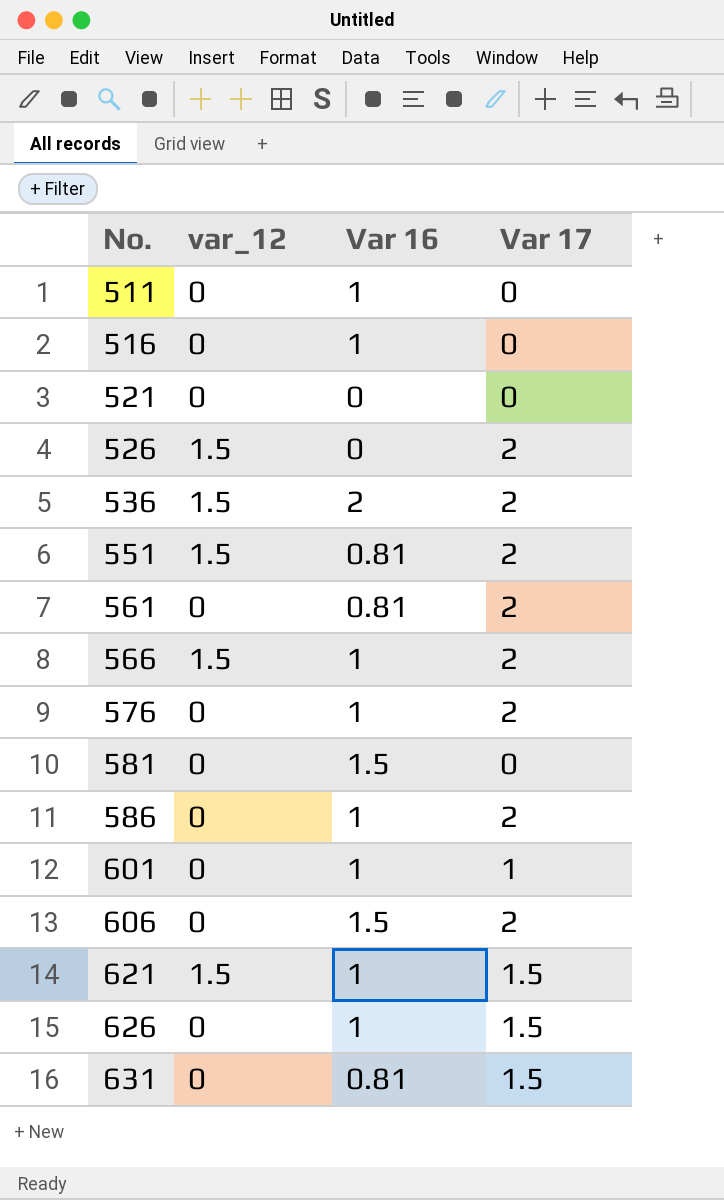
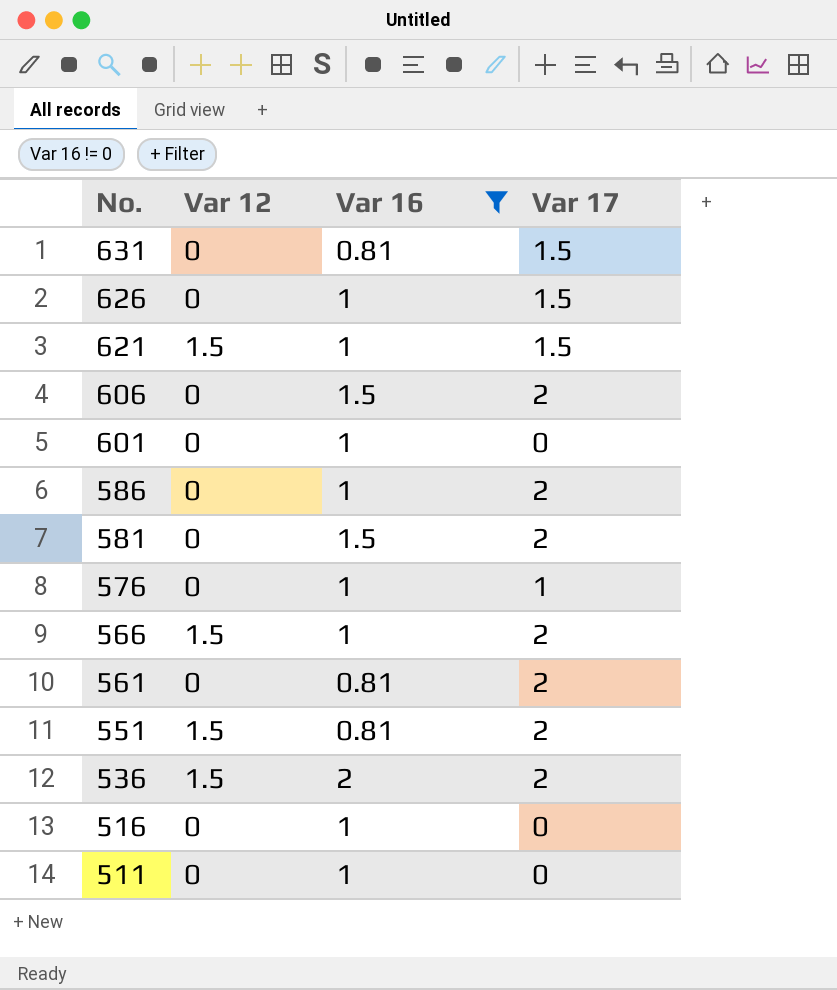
filter: none -> Var 16 != 0
row order: No. ascending -> No. descending
column name: var_12 -> Var 12
601 | Var 17: 1 -> 0
581 | Var 17: 0 -> 2
576 | Var 17: 2 -> 1

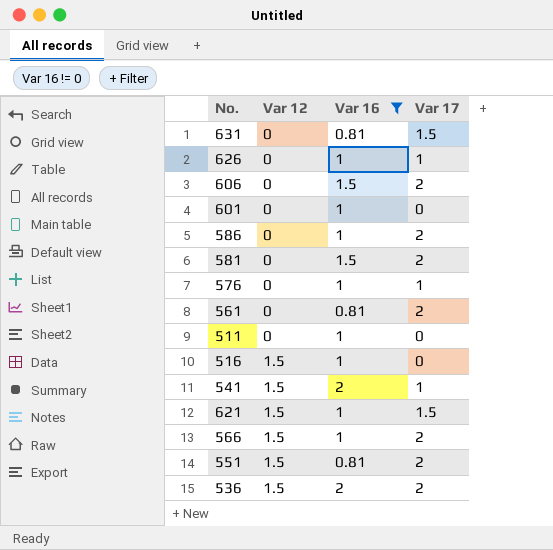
row order: No. descending -> Var 12 ascending
626 | Var 17: 1.5 -> 1
516 | Var 12: 0 -> 1.5
row 541: none -> 1.5 | 2 | 1

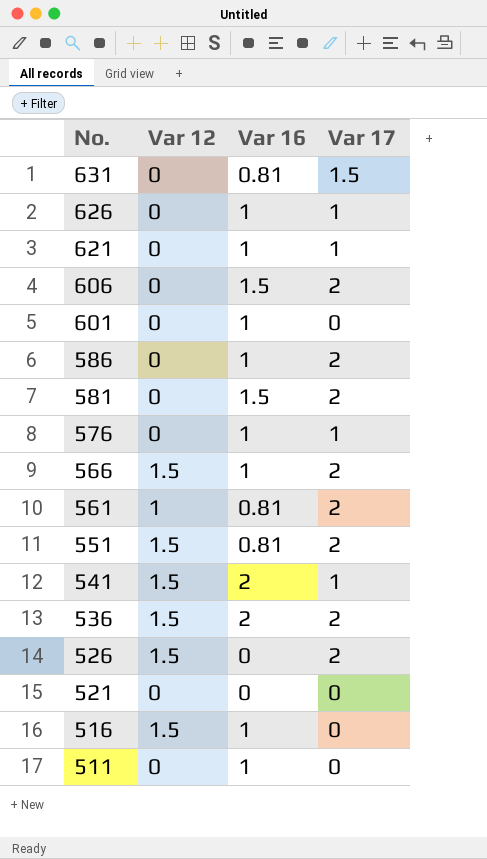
filter: Var 16 != 0 -> none
row order: Var 12 ascending -> No. descending
621 | Var 12: 1.5 -> 0
621 | Var 17: 1.5 -> 1
561 | Var 12: 0 -> 1

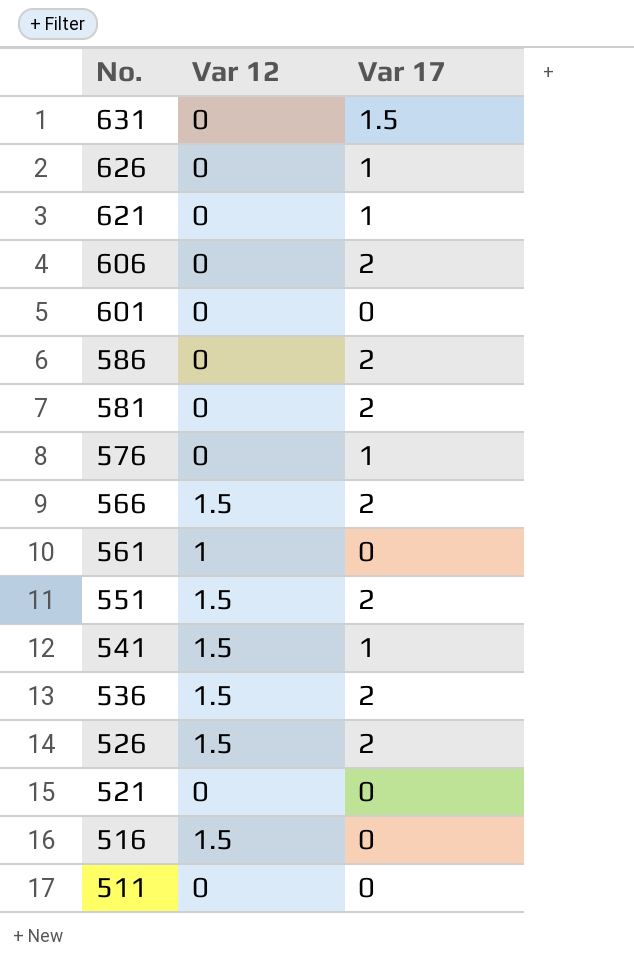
column Var 16 | position: 3 -> none
561 | Var 17: 2 -> 0

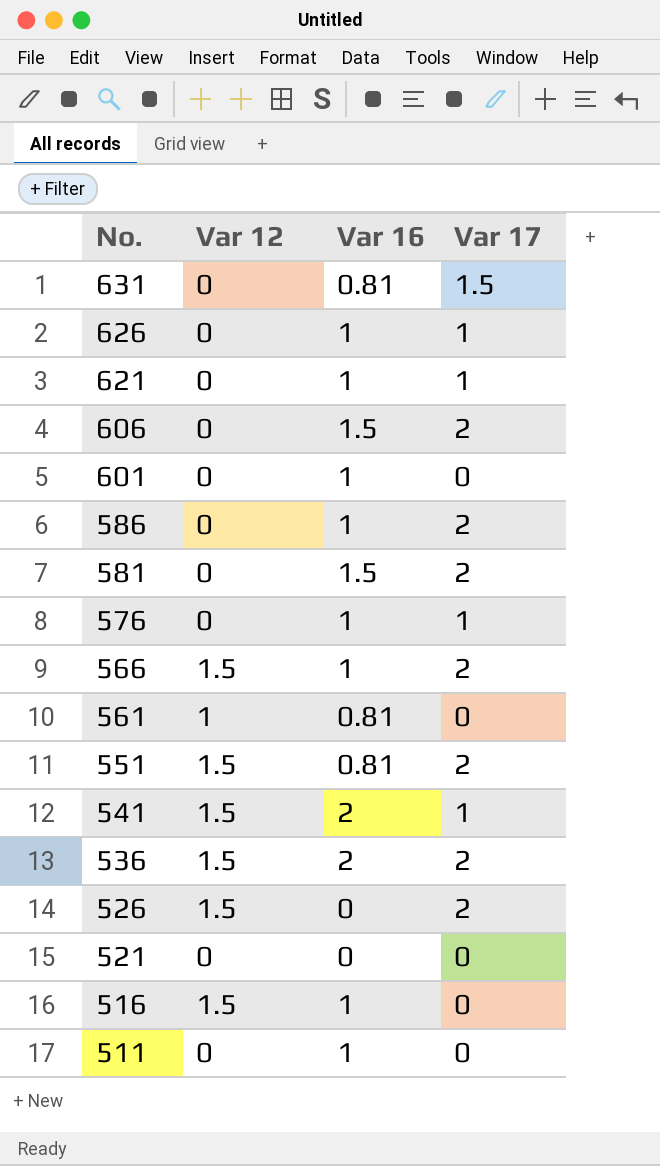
column Var 16 | position: none -> 3

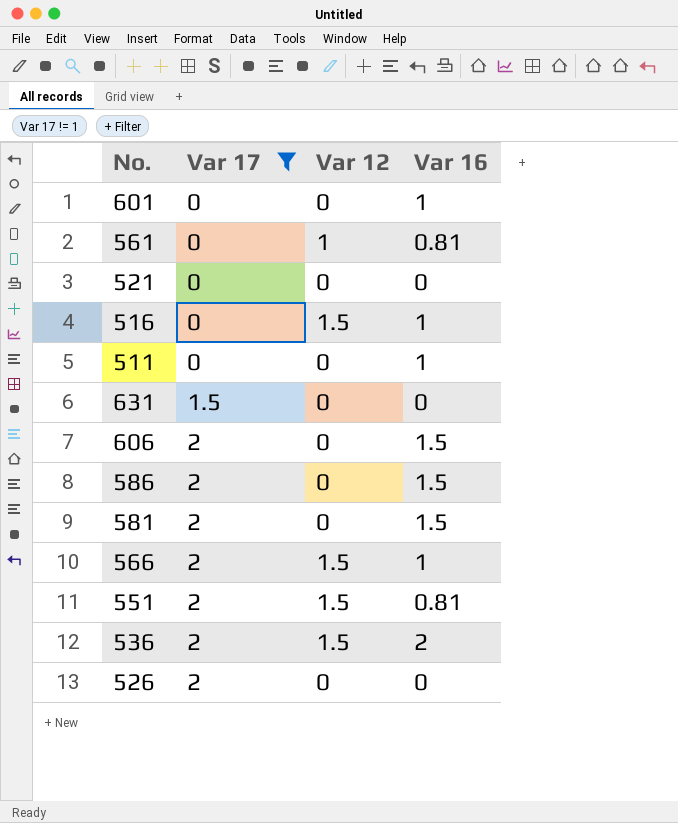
filter: none -> Var 17 != 1
row order: No. descending -> Var 17 ascending
column Var 17 | position: 4 -> 2
631 | Var 16: 0.81 -> 0
586 | Var 16: 1 -> 1.5
526 | Var 12: 1.5 -> 0

